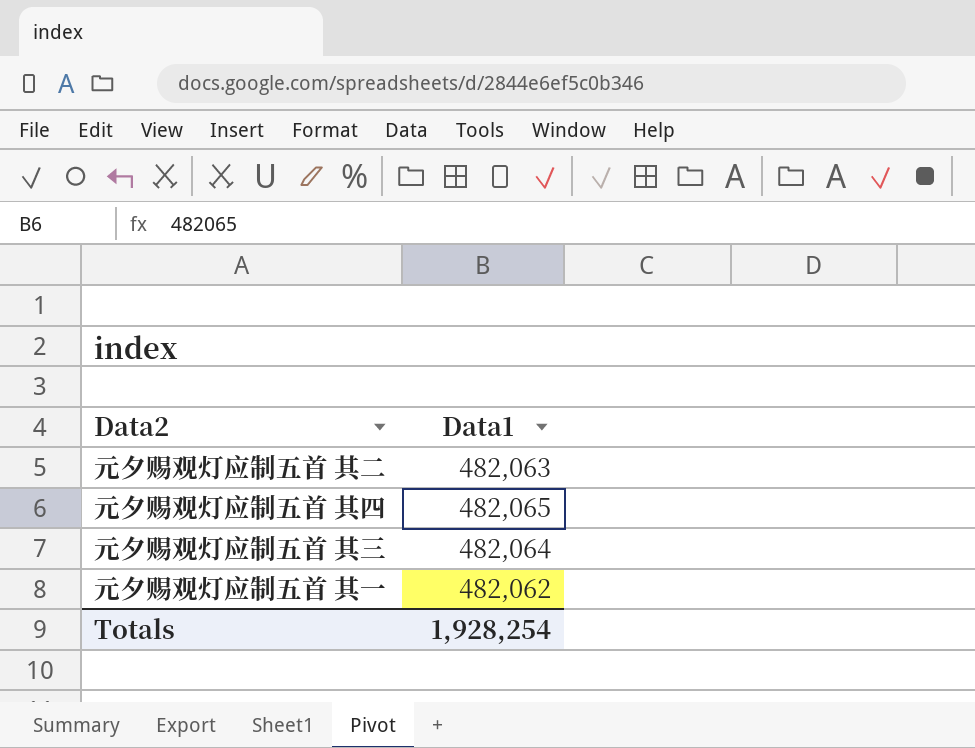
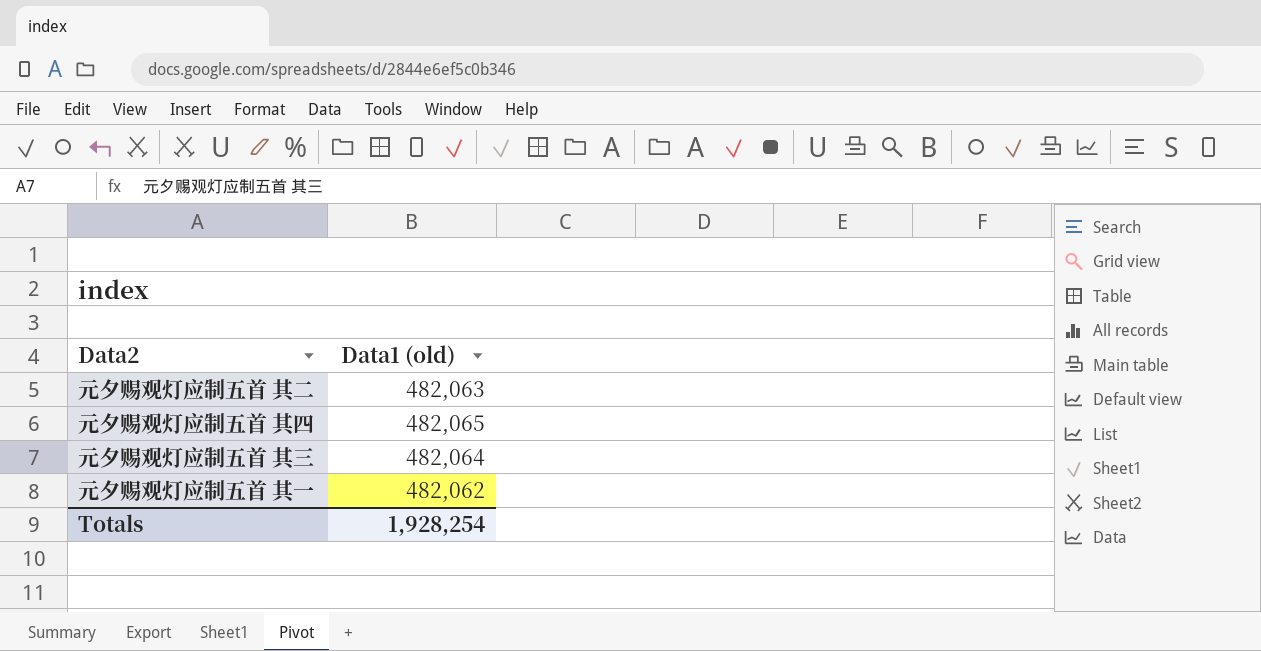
column name: Data1 -> Data1 (old)

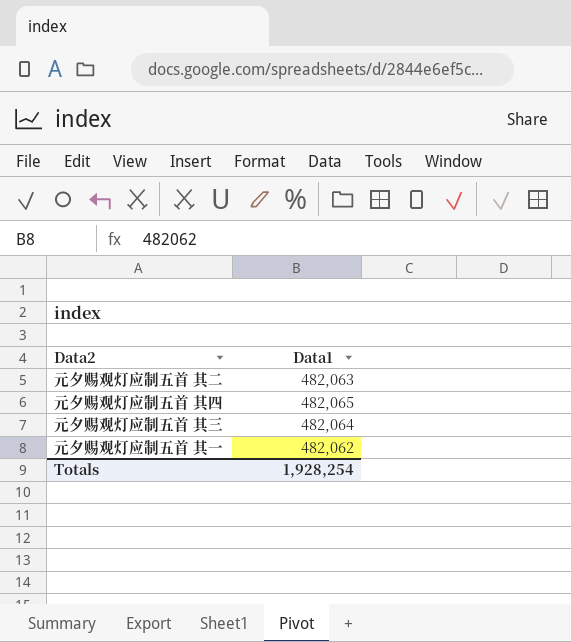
column name: Data1 (old) -> Data1

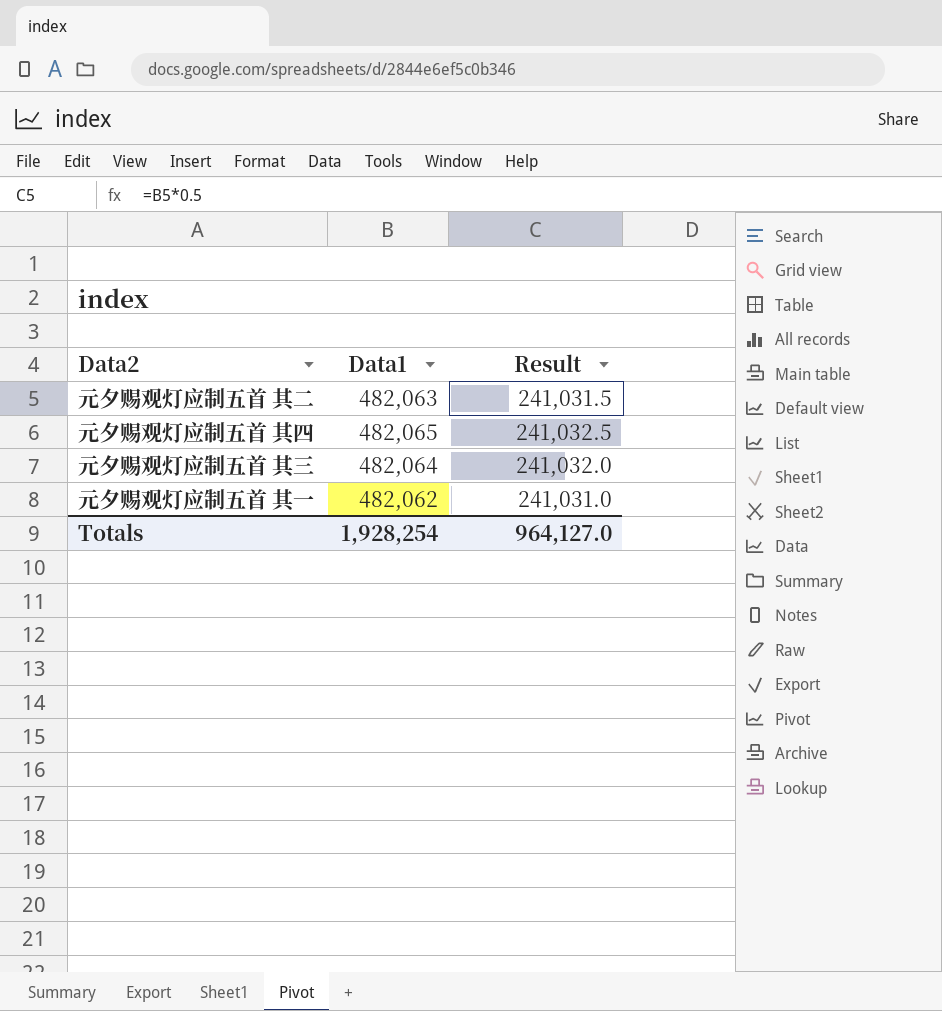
column Result | formula: none -> [Data1] * 0.5

